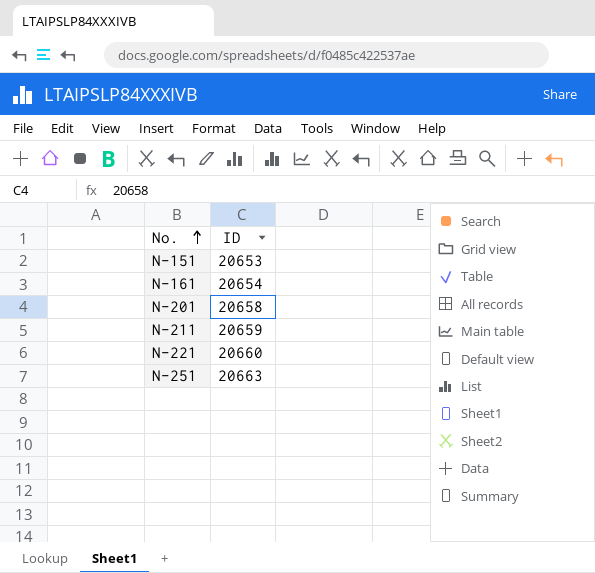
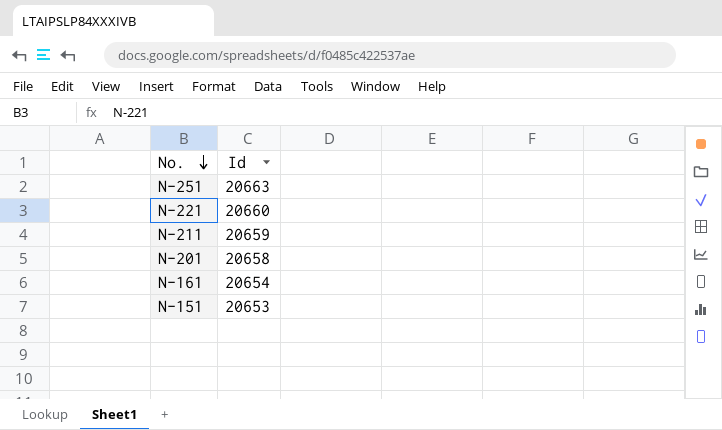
row order: No. ascending -> No. descending
column name: ID -> Id

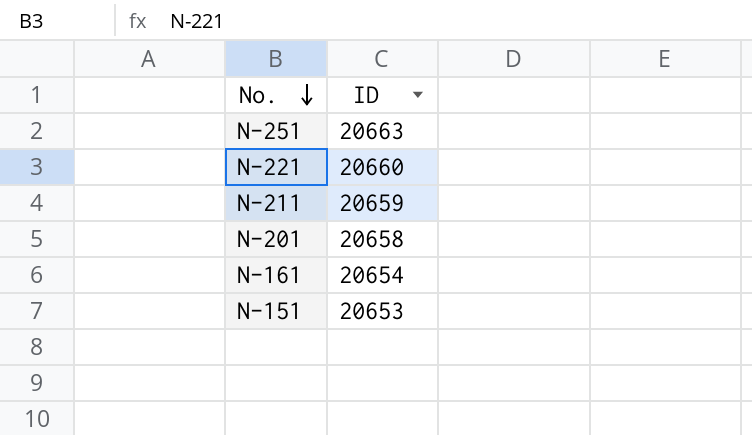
column name: Id -> ID

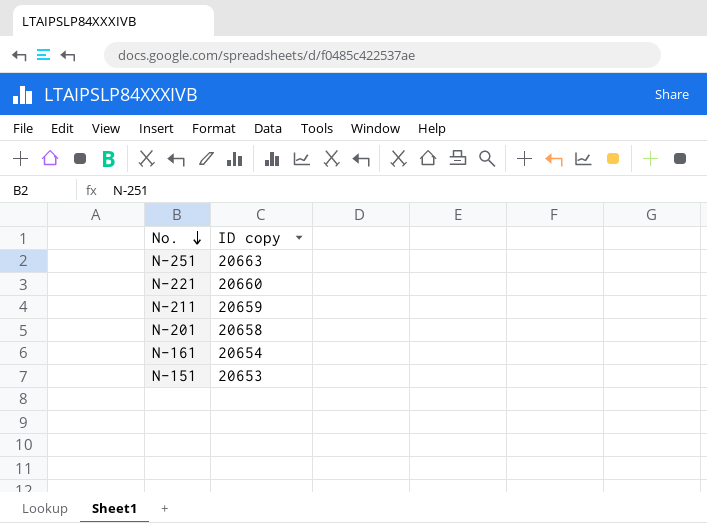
column name: ID -> ID copy

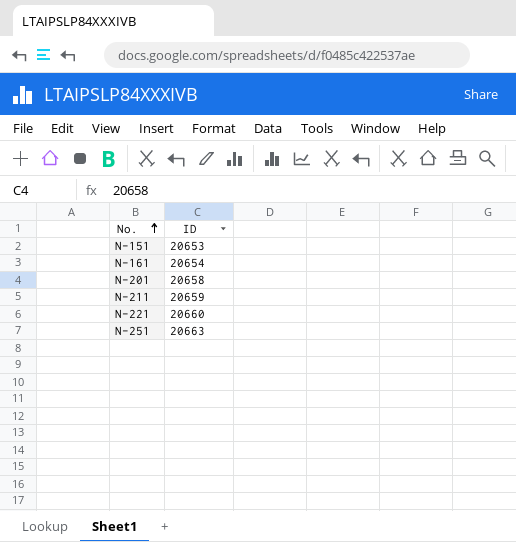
row order: No. descending -> No. ascending
column name: ID copy -> ID

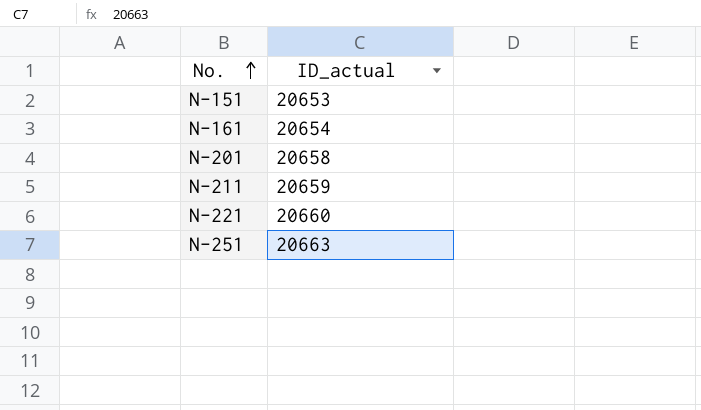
column name: ID -> ID_actual

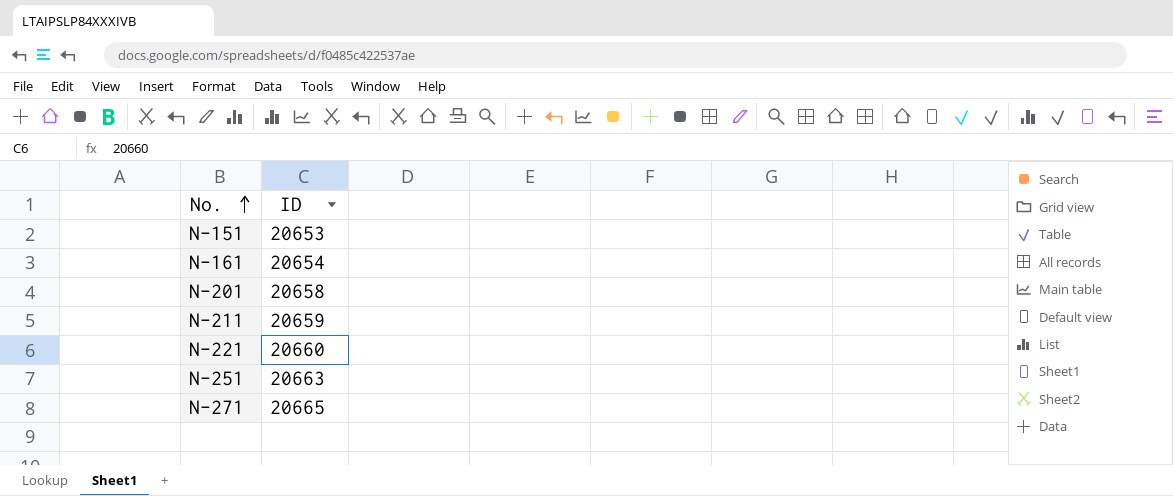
column name: ID_actual -> ID
row N-271: none -> 20665

